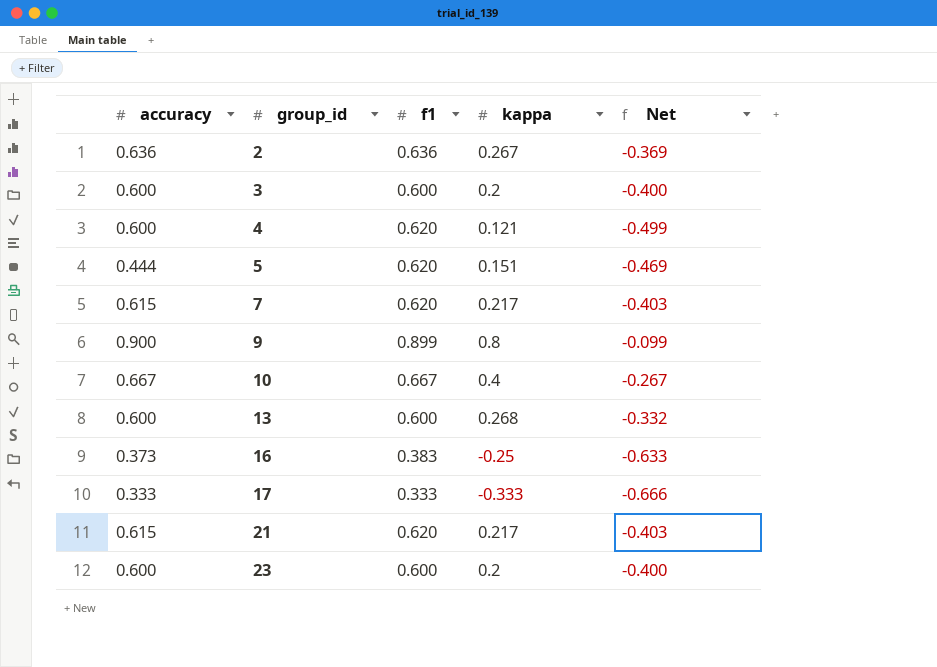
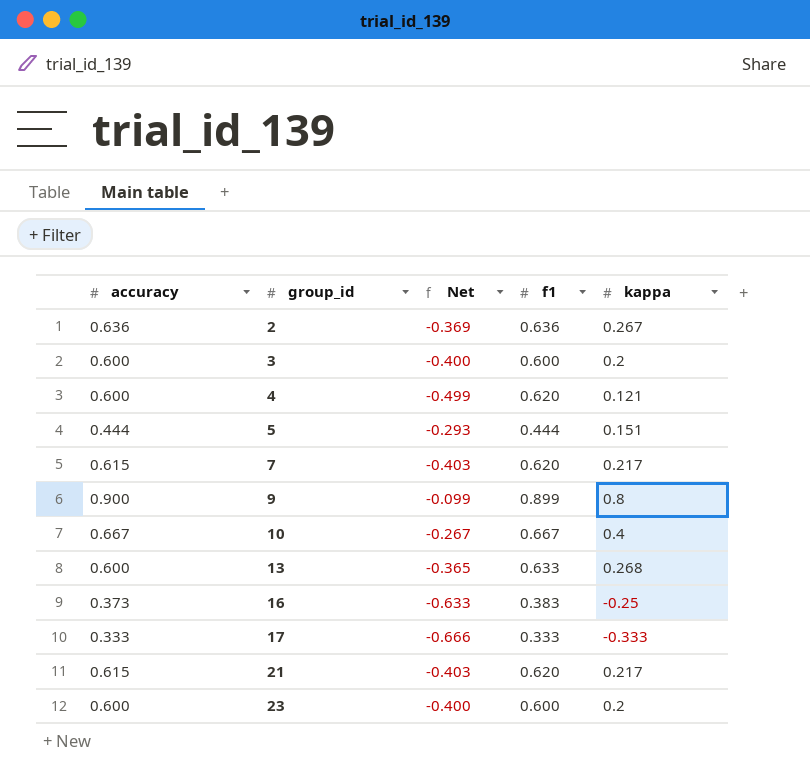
column Net | position: 5 -> 3
5 | Net: -0.469 -> -0.293
5 | f1: 0.620 -> 0.444
13 | Net: -0.332 -> -0.365
13 | f1: 0.600 -> 0.633

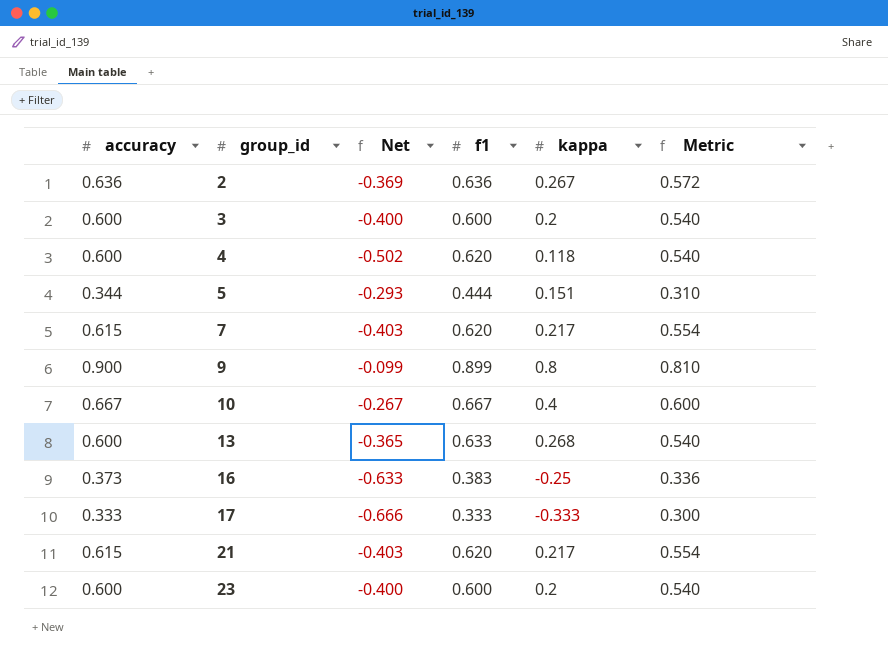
column Metric | formula: none -> [accuracy] * 0.9
4 | Net: -0.499 -> -0.502
4 | kappa: 0.121 -> 0.118
5 | accuracy: 0.444 -> 0.344

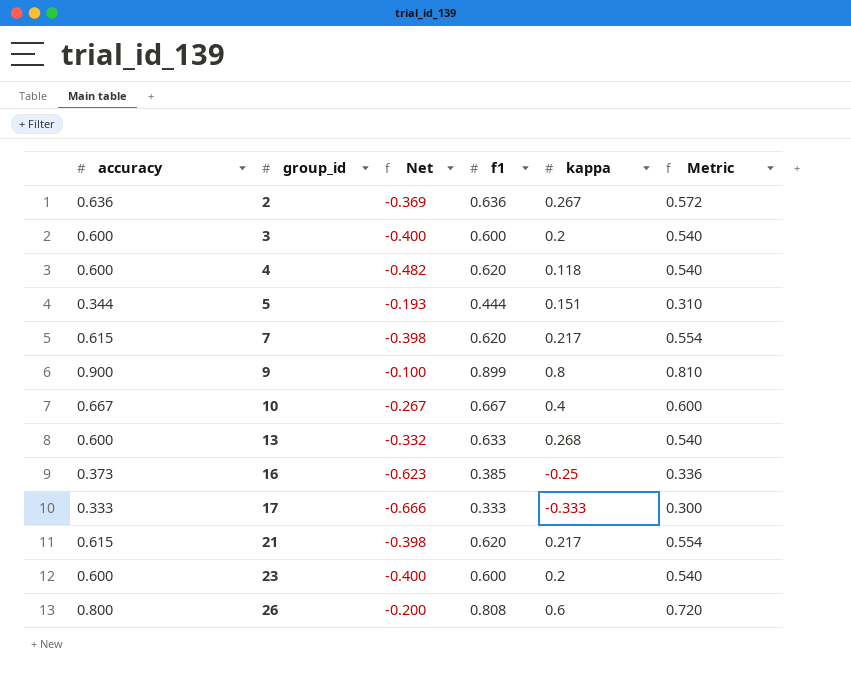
column Net | formula: [kappa] - [f1] -> [kappa] - [accuracy]
16 | f1: 0.383 -> 0.385
row 26: none -> 0.800 | -0.200 | 0.808 | 0.6 | 0.720

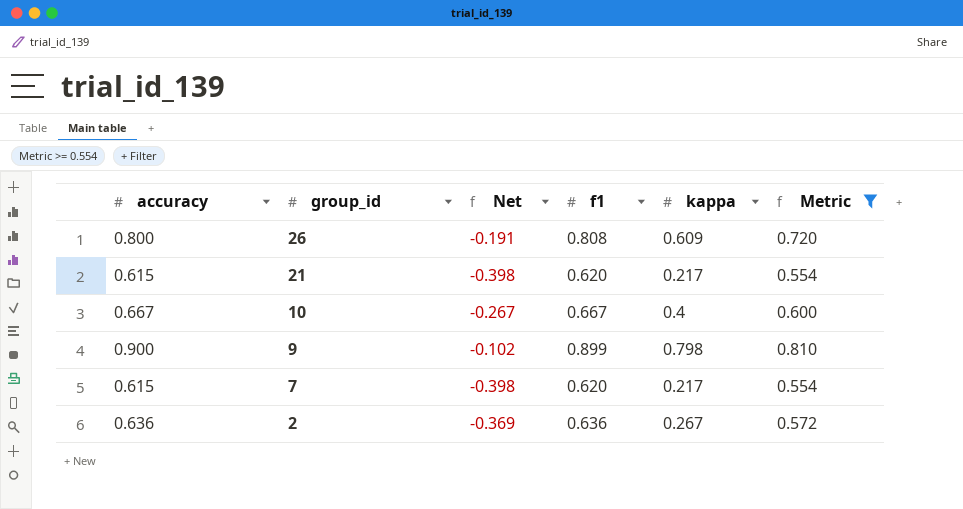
filter: none -> Metric >= 0.554
row order: group_id ascending -> group_id descending
26 | Net: -0.200 -> -0.191
26 | kappa: 0.6 -> 0.609
9 | Net: -0.100 -> -0.102
9 | kappa: 0.8 -> 0.798

